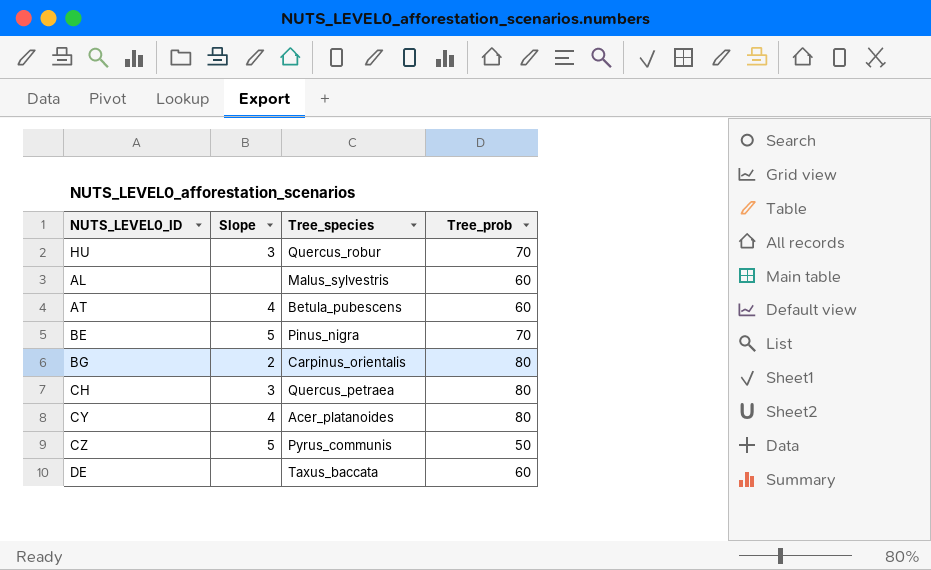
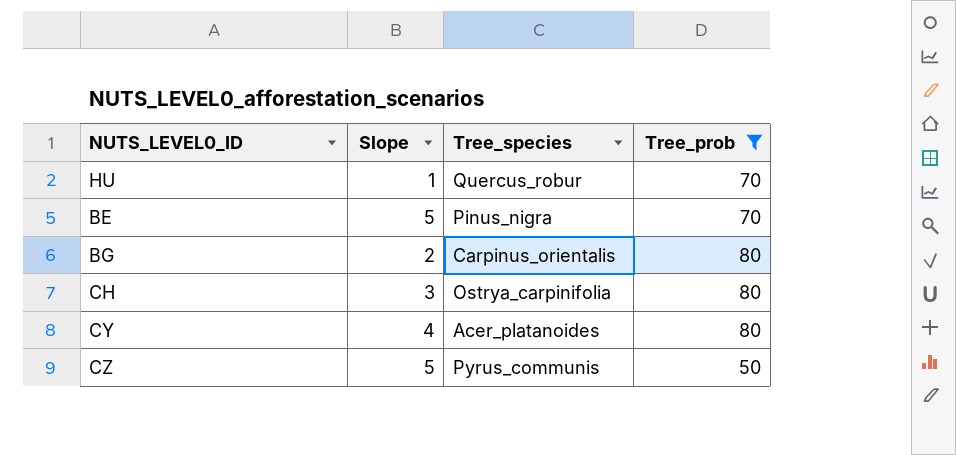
filter: none -> Tree_prob != 60
HU | Slope: 3 -> 1
CH | Tree_species: Quercus_petraea -> Ostrya_carpinifolia

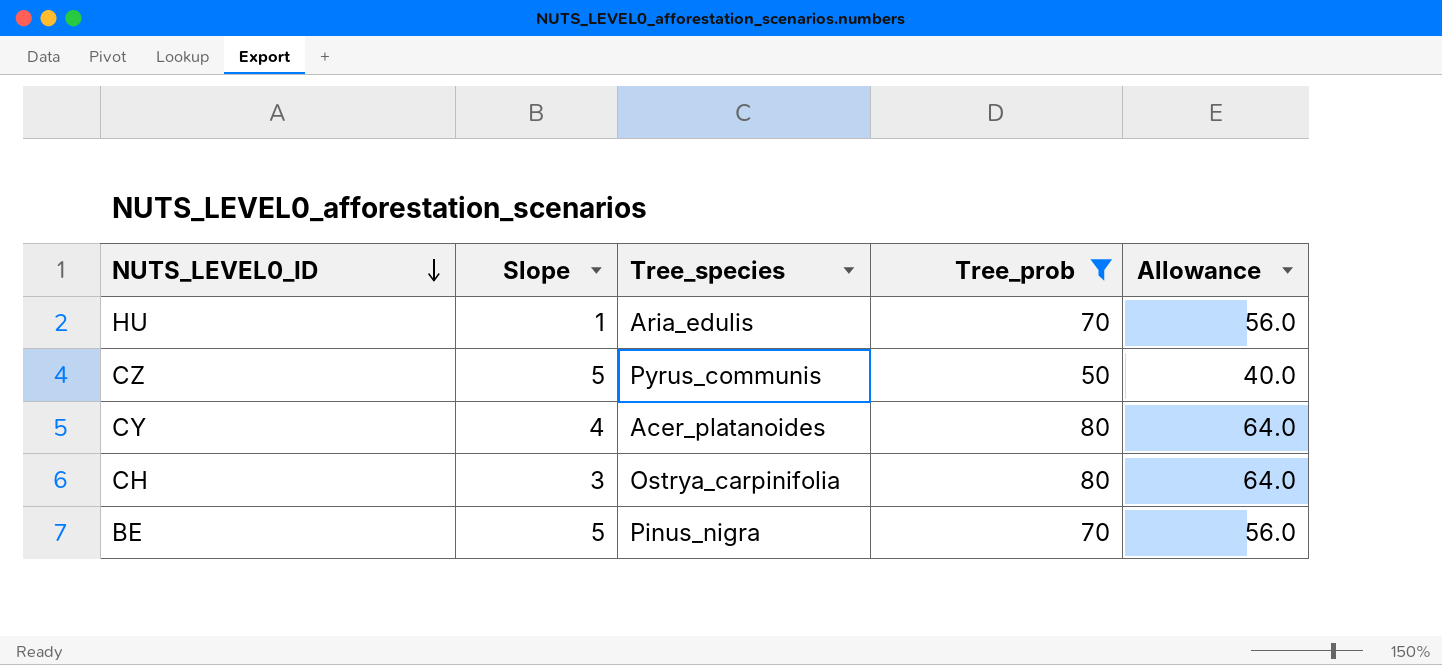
row order: none -> NUTS_LEVEL0_ID descending
column Allowance | formula: none -> [Tree_prob] * 0.8
row BG: 2 | Carpinus_orientalis | 80 -> none
HU | Tree_species: Quercus_robur -> Aria_edulis

